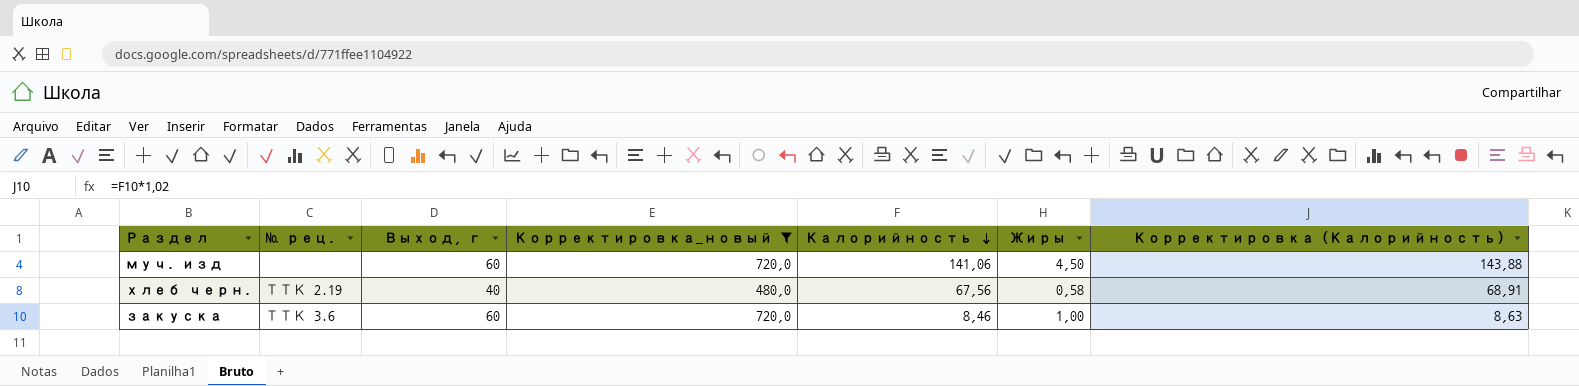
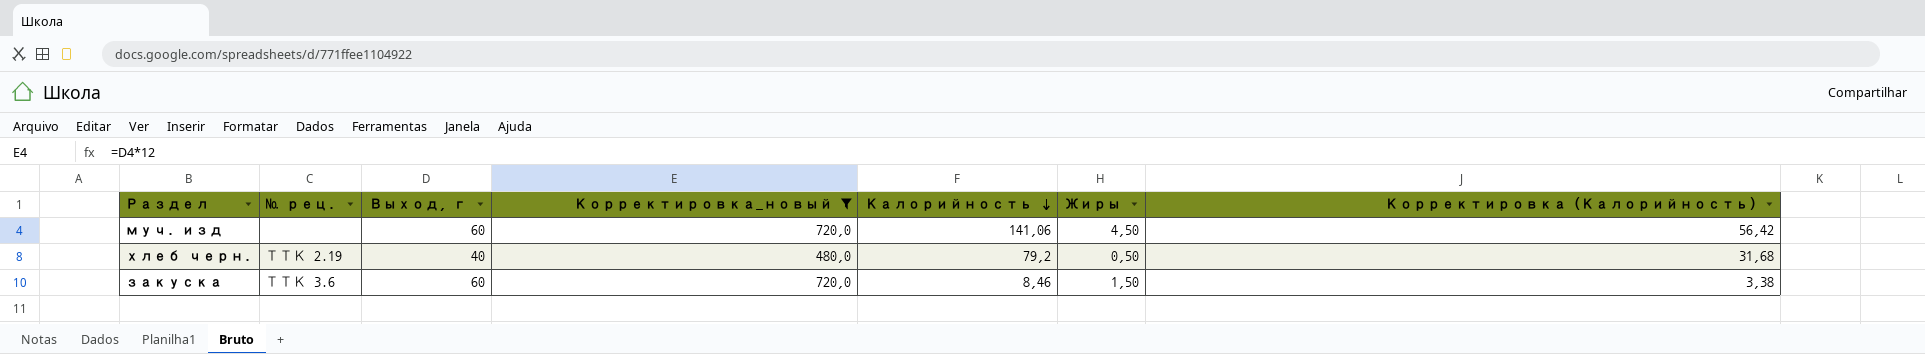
column Корректировка (Калорийность) | formula: [Калорийность] * 1,02 -> [Калорийность] * 0,4
хлеб черн. | Калорийность: 67,56 -> 79,2
хлеб черн. | Жиры: 0,58 -> 0,50
закуска | Жиры: 1,00 -> 1,50

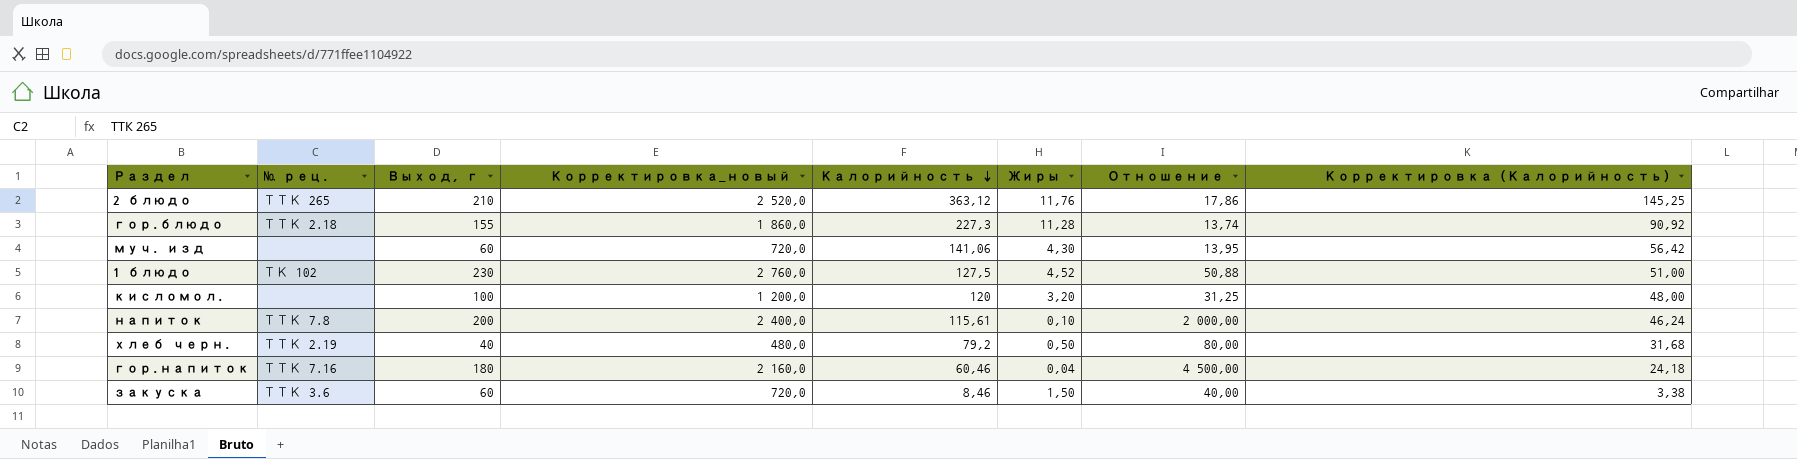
filter: Корректировка_новый <= 720,0 -> none
column Отношение | formula: none -> [Выход, г] / [Жиры]
муч. изд | Жиры: 4,50 -> 4,30

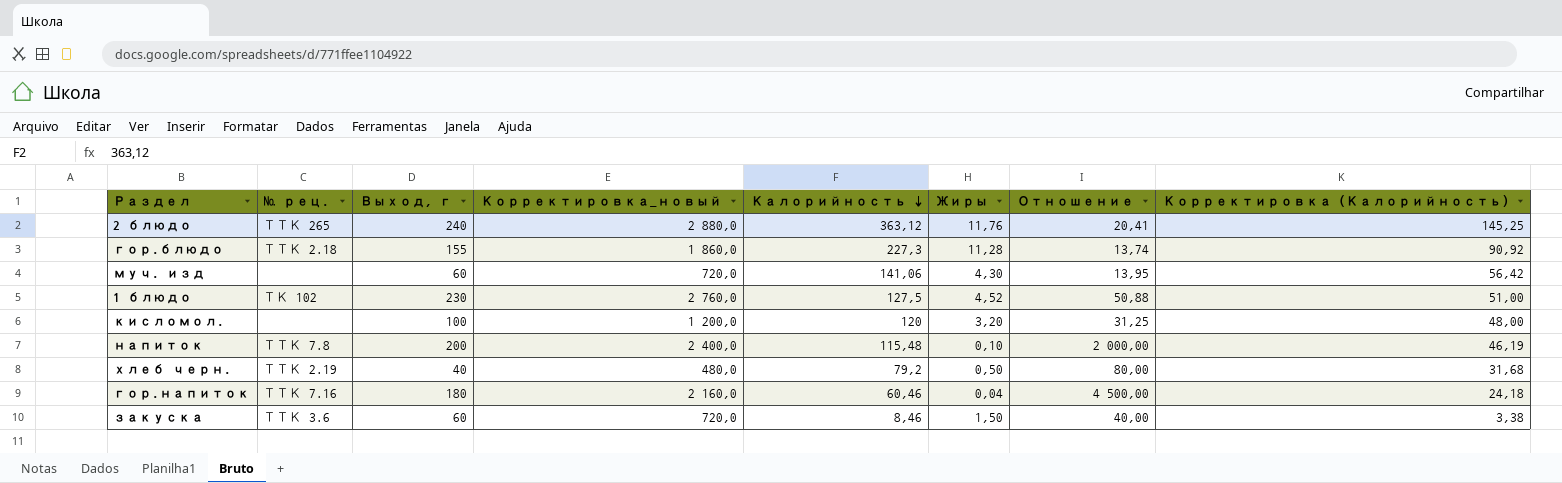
2 блюдо | Выход, г: 210 -> 240
2 блюдо | Корректировка_новый: 2 520,0 -> 2 880,0
2 блюдо | Отношение: 17,86 -> 20,41
напиток | Калорийность: 115,61 -> 115,48
напиток | Корректировка (Калорийность): 46,24 -> 46,19

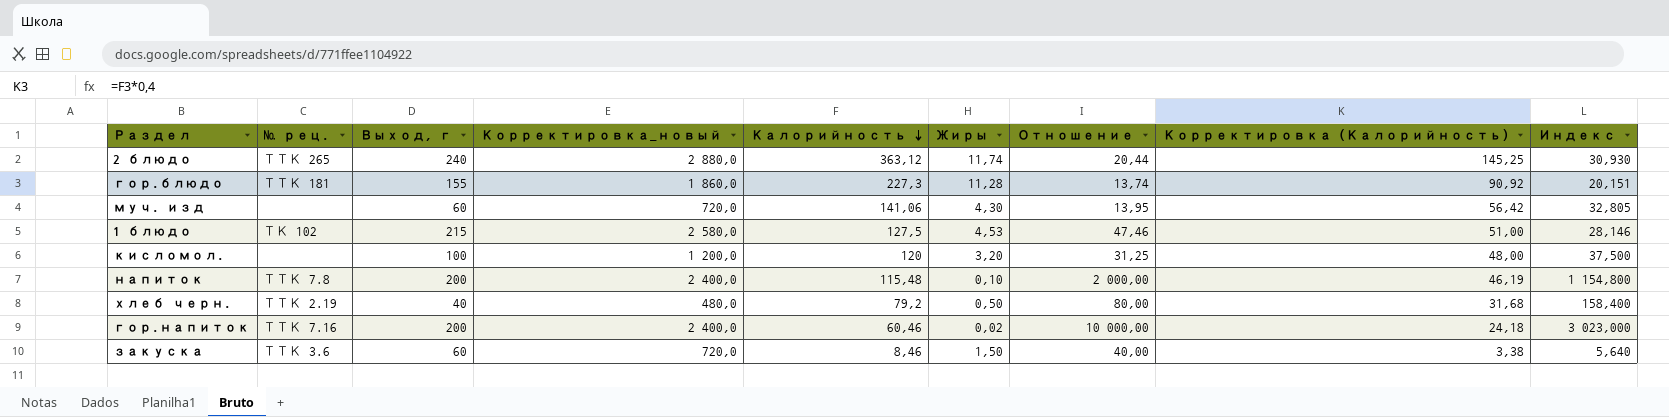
column Индекс | formula: none -> [Калорийность] / [Жиры]
2 блюдо | Жиры: 11,76 -> 11,74
2 блюдо | Отношение: 20,41 -> 20,44
гор.блюдо | № рец.: ТТК 2.18 -> ТТК 181
1 блюдо | Выход, г: 230 -> 215
1 блюдо | Корректировка_новый: 2 760,0 -> 2 580,0
1 блюдо | Жиры: 4,52 -> 4,53
1 блюдо | Отношение: 50,88 -> 47,46
гор.напиток | Выход, г: 180 -> 200
гор.напиток | Корректировка_новый: 2 160,0 -> 2 400,0
гор.напиток | Жиры: 0,04 -> 0,02
гор.напиток | Отношение: 4 500,00 -> 10 000,00

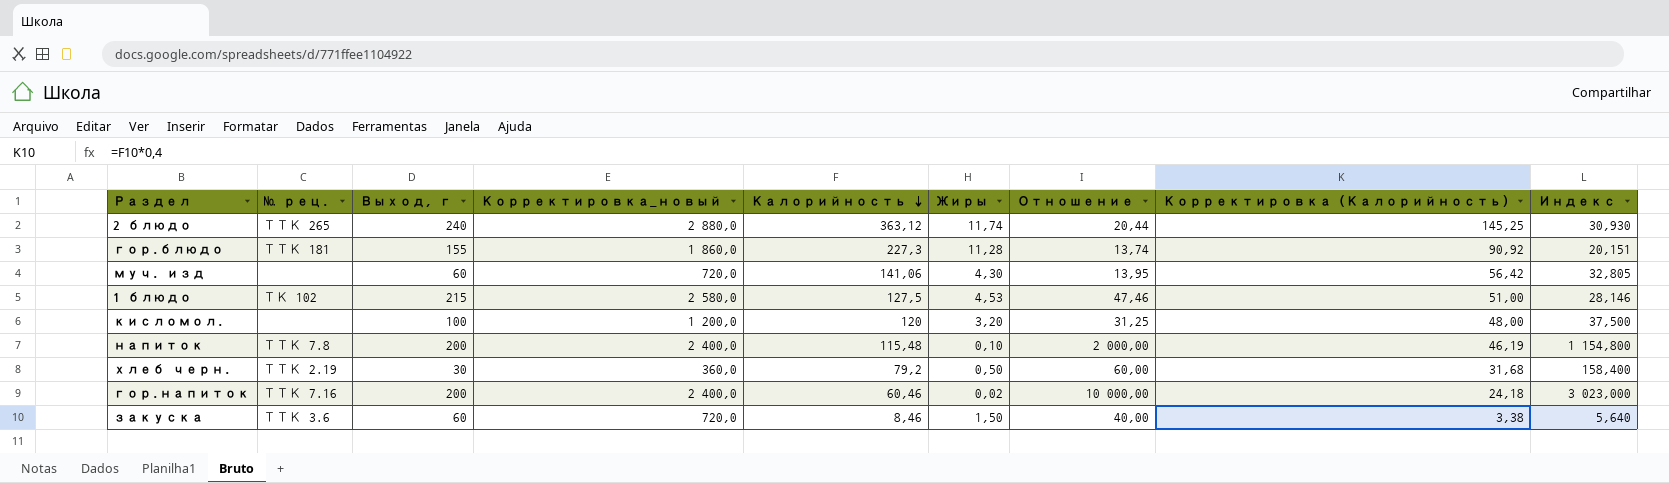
хлеб черн. | Выход, г: 40 -> 30
хлеб черн. | Корректировка_новый: 480,0 -> 360,0
хлеб черн. | Отношение: 80,00 -> 60,00

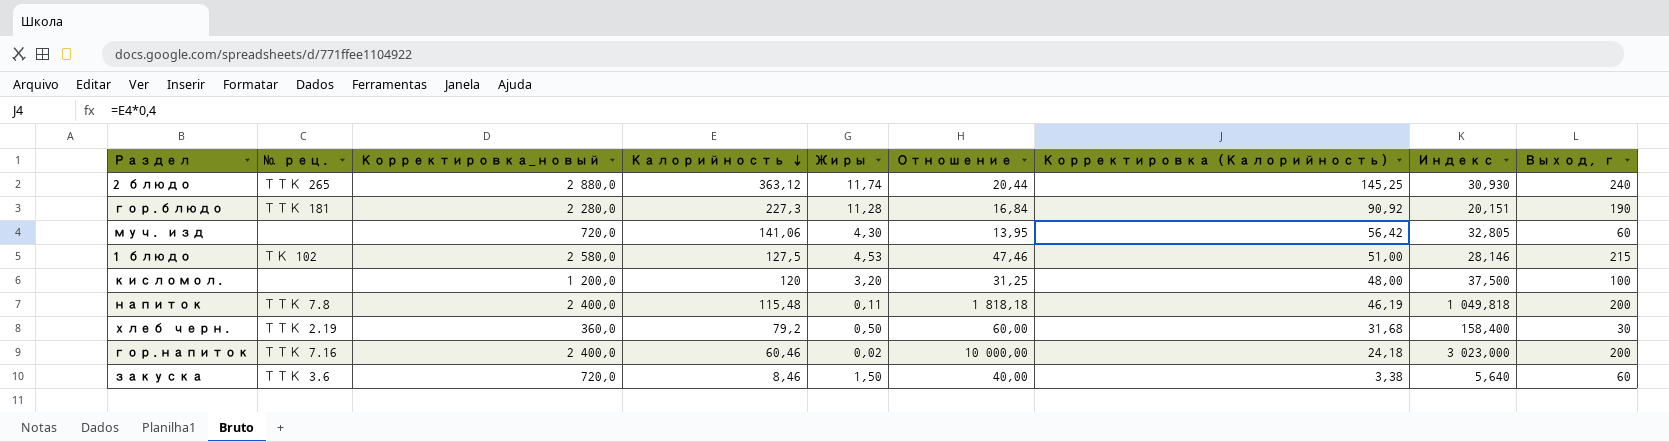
column Выход, г | position: 3 -> 9
гор.блюдо | Корректировка_новый: 1 860,0 -> 2 280,0
гор.блюдо | Отношение: 13,74 -> 16,84
гор.блюдо | Выход, г: 155 -> 190
напиток | Жиры: 0,10 -> 0,11
напиток | Отношение: 2 000,00 -> 1 818,18
напиток | Индекс: 1 154,800 -> 1 049,818

